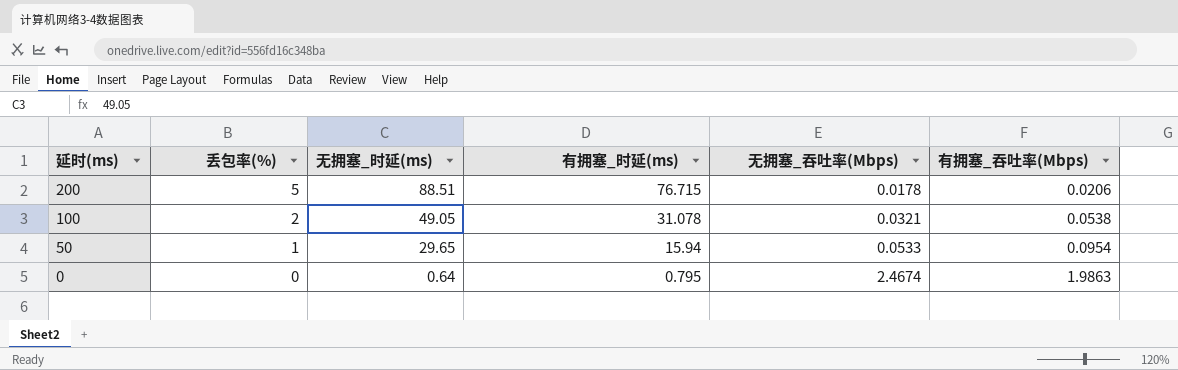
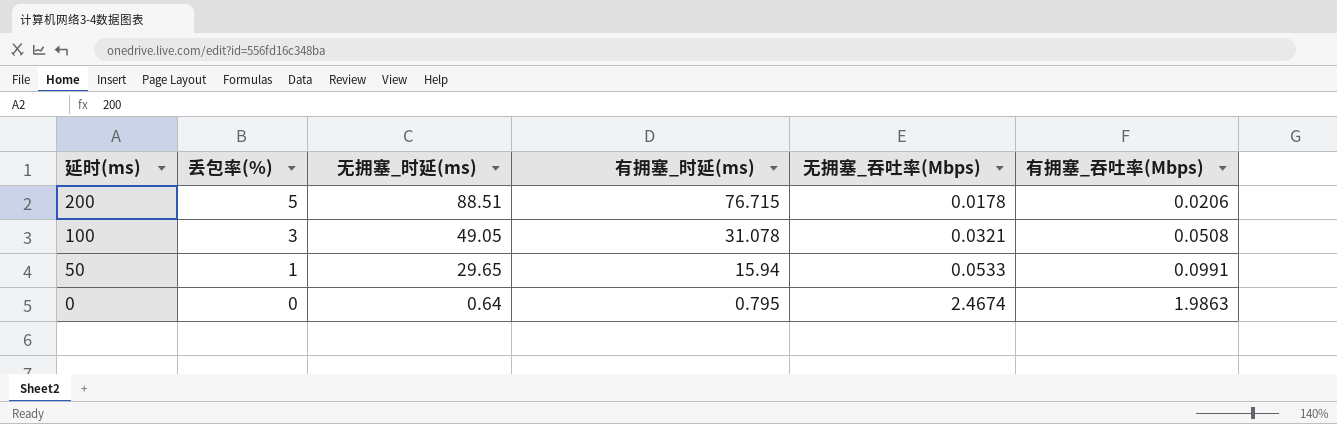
100 | 丢包率(%): 2 -> 3
100 | 有拥塞_吞吐率(Mbps): 0.0538 -> 0.0508
50 | 有拥塞_吞吐率(Mbps): 0.0954 -> 0.0991

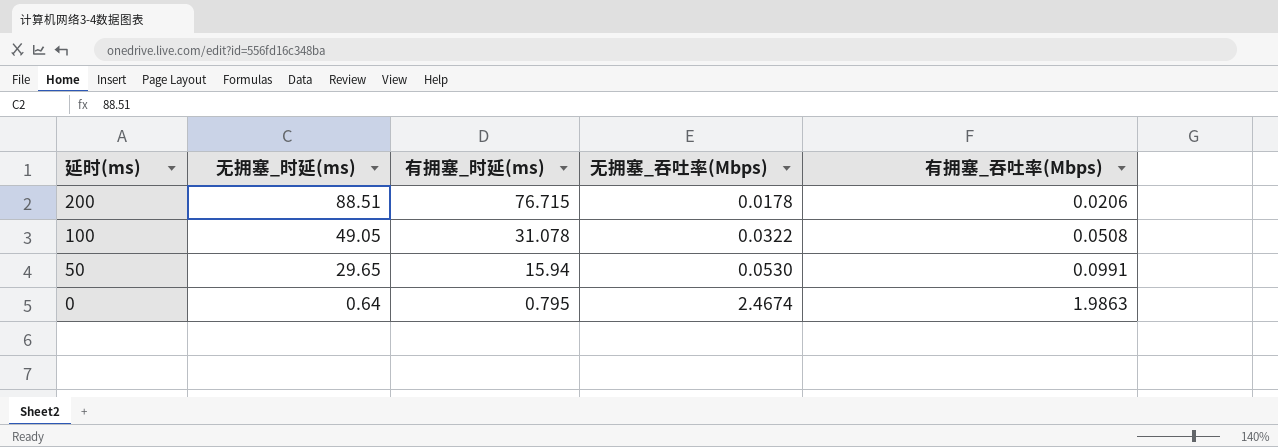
column 丢包率(%) | position: 2 -> none
100 | 无拥塞_吞吐率(Mbps): 0.0321 -> 0.0322
50 | 无拥塞_吞吐率(Mbps): 0.0533 -> 0.0530

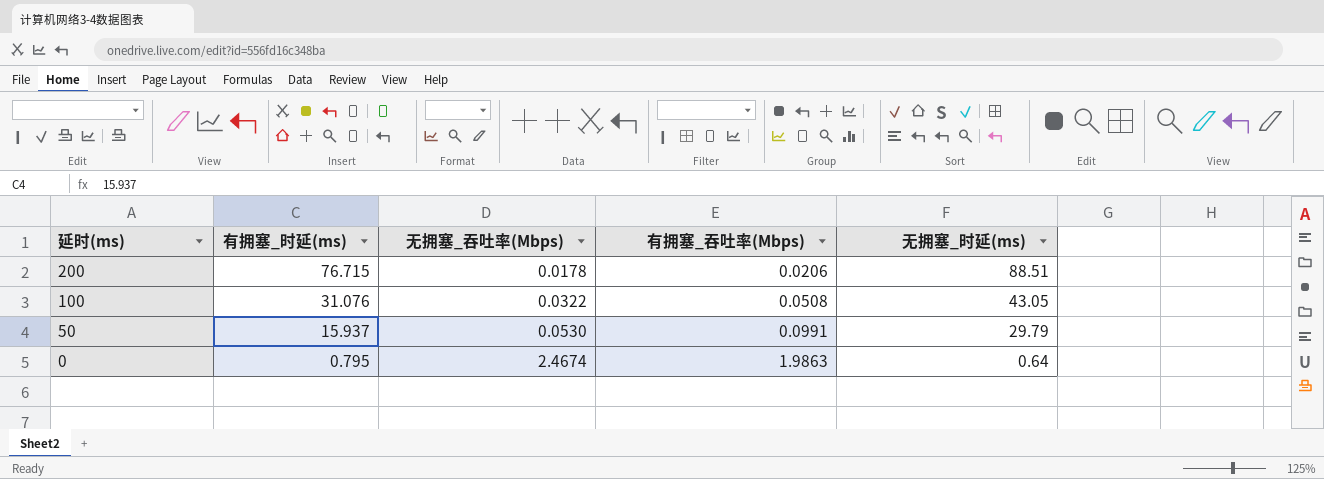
column 无拥塞_时延(ms) | position: 2 -> 5
100 | 有拥塞_时延(ms): 31.078 -> 31.076
100 | 无拥塞_时延(ms): 49.05 -> 43.05
50 | 有拥塞_时延(ms): 15.94 -> 15.937
50 | 无拥塞_时延(ms): 29.65 -> 29.79

